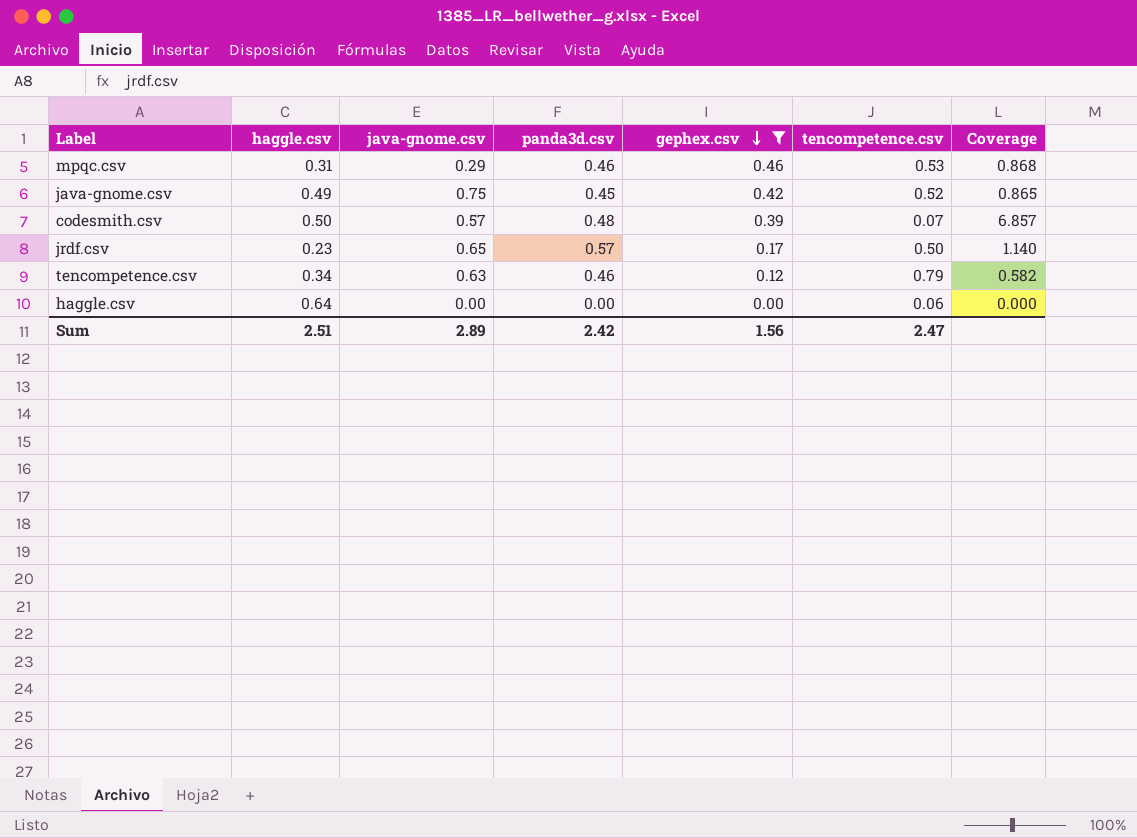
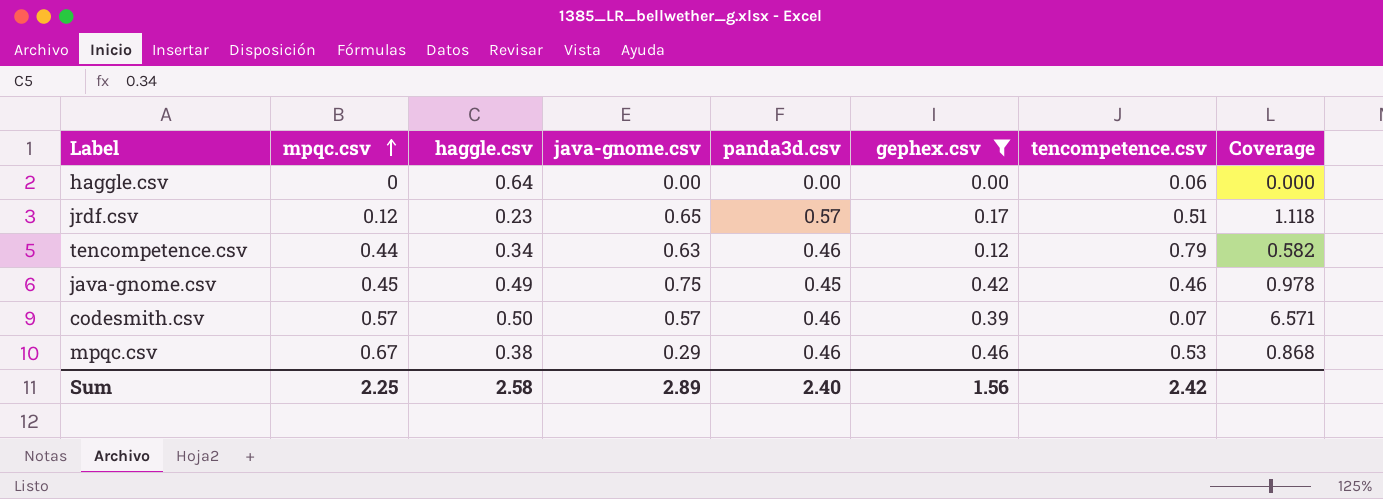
row order: gephex.csv descending -> mpqc.csv ascending
column mpqc.csv | position: none -> 2
jrdf.csv | tencompetence.csv: 0.50 -> 0.51
jrdf.csv | Coverage: 1.140 -> 1.118
java-gnome.csv | tencompetence.csv: 0.52 -> 0.46
java-gnome.csv | Coverage: 0.865 -> 0.978
codesmith.csv | panda3d.csv: 0.48 -> 0.46
codesmith.csv | Coverage: 6.857 -> 6.571
mpqc.csv | haggle.csv: 0.31 -> 0.38
Sum | haggle.csv: 2.51 -> 2.58
Sum | panda3d.csv: 2.42 -> 2.40
Sum | tencompetence.csv: 2.47 -> 2.42

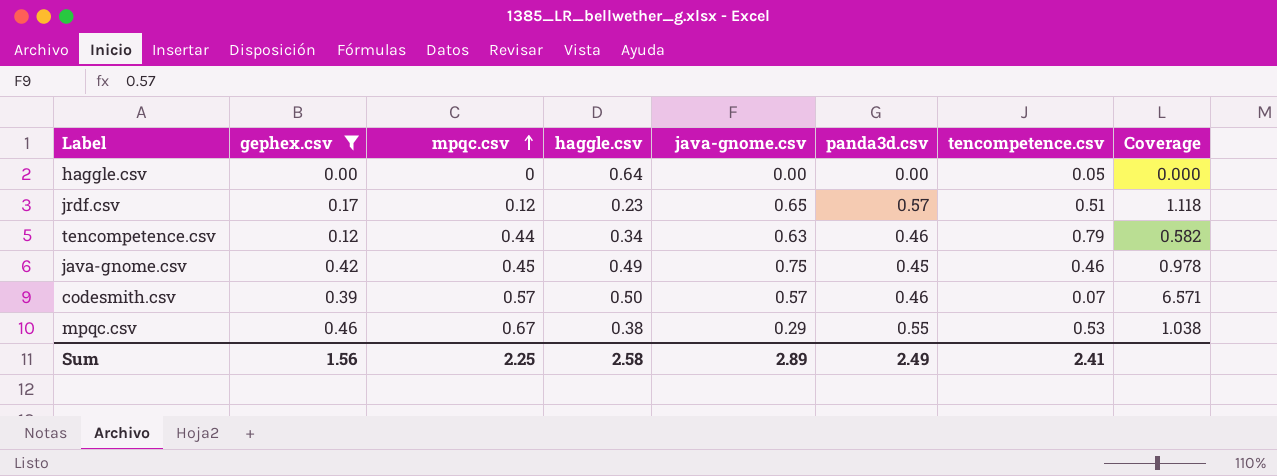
column gephex.csv | position: 6 -> 2
haggle.csv | tencompetence.csv: 0.06 -> 0.05
mpqc.csv | panda3d.csv: 0.46 -> 0.55
mpqc.csv | Coverage: 0.868 -> 1.038
Sum | panda3d.csv: 2.40 -> 2.49
Sum | tencompetence.csv: 2.42 -> 2.41

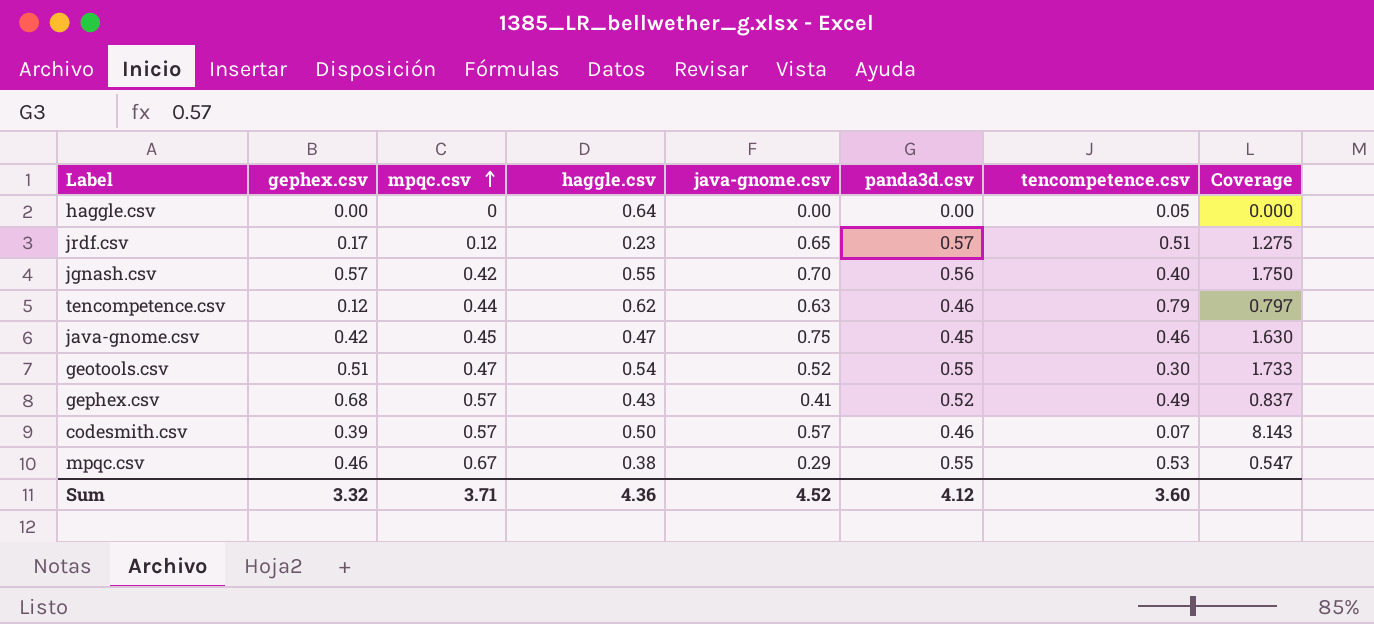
filter: gephex.csv <= 0.46 -> none
column Coverage | formula: [panda3d.csv] / [tencompetence.csv] -> [java-gnome.csv] / [tencompetence.csv]
tencompetence.csv | haggle.csv: 0.34 -> 0.62
java-gnome.csv | haggle.csv: 0.49 -> 0.47
Sum | gephex.csv: 1.56 -> 3.32
Sum | mpqc.csv: 2.25 -> 3.71
Sum | haggle.csv: 2.58 -> 4.36
Sum | java-gnome.csv: 2.89 -> 4.52
Sum | panda3d.csv: 2.49 -> 4.12
Sum | tencompetence.csv: 2.41 -> 3.60

